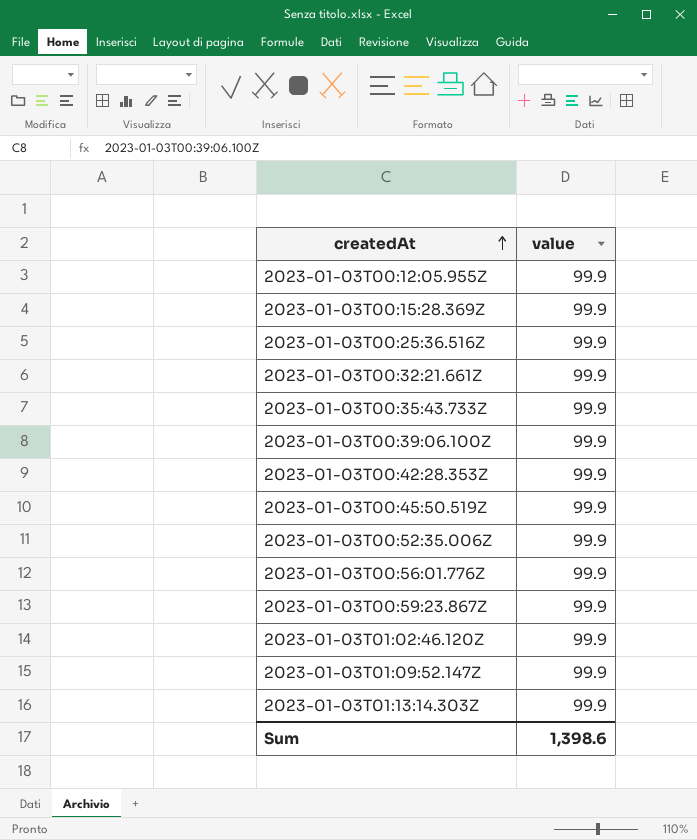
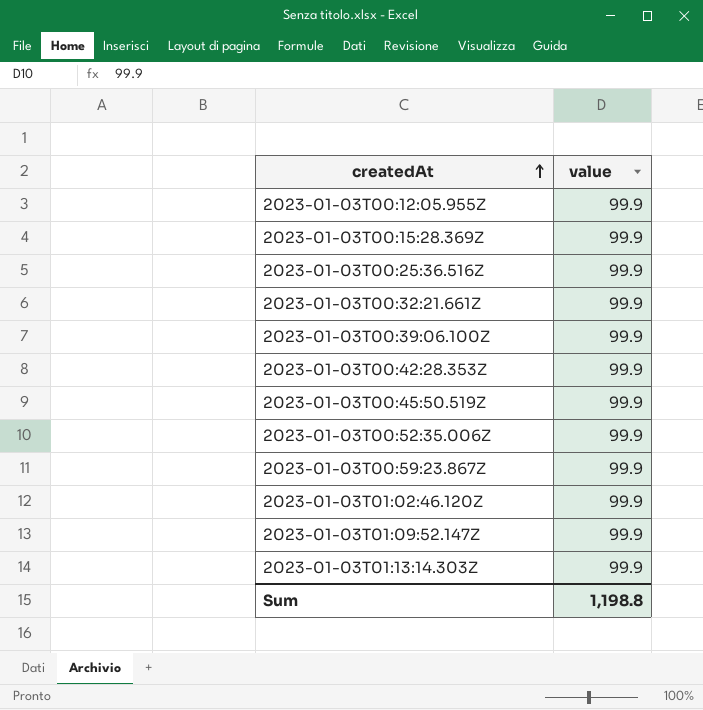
row 2023-01-03T00:35:43.733Z: 99.9 -> none
row 2023-01-03T00:56:01.776Z: 99.9 -> none
Sum | value: 1,398.6 -> 1,198.8

